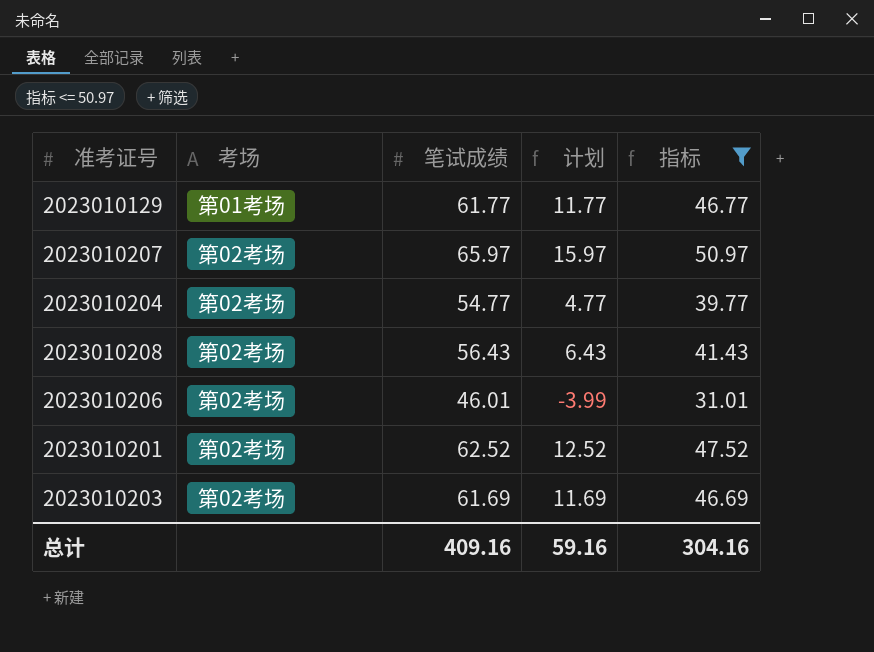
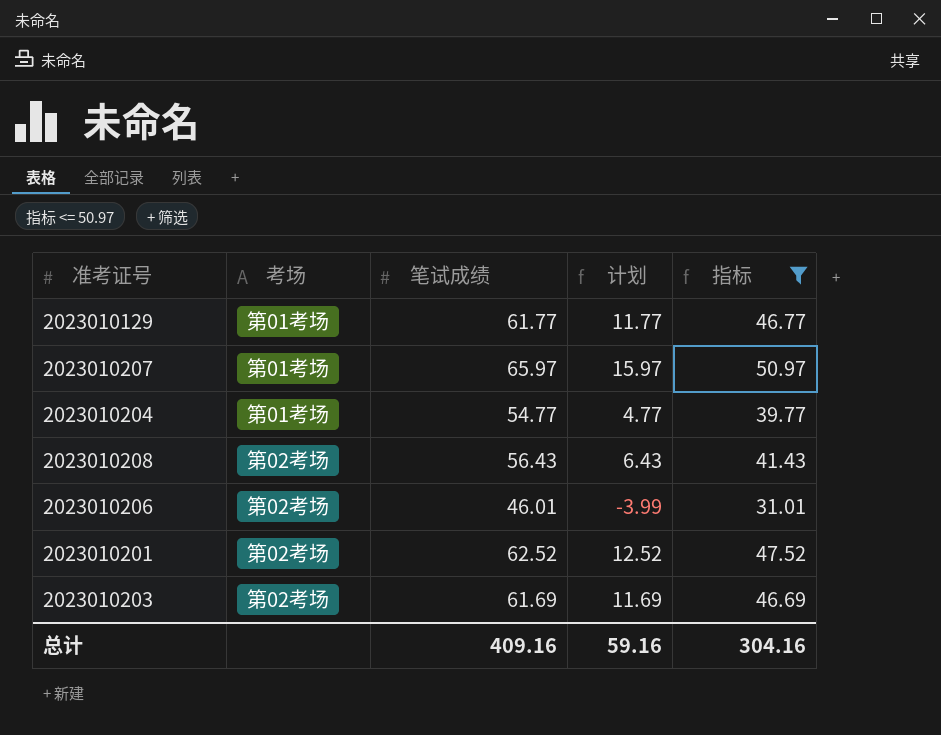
2023010207 | 考场: 第02考场 -> 第01考场
2023010204 | 考场: 第02考场 -> 第01考场

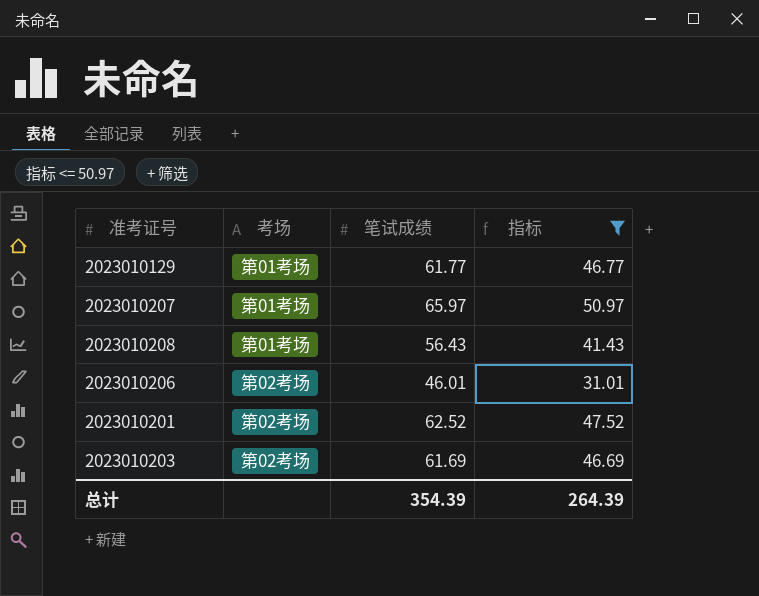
column 计划 | formula: [笔试成绩] - 50 -> none
row 2023010204: 第01考场 | 54.77 | 4.77 | 39.77 -> none
2023010208 | 考场: 第02考场 -> 第01考场
总计 | 笔试成绩: 409.16 -> 354.39
总计 | 指标: 304.16 -> 264.39

